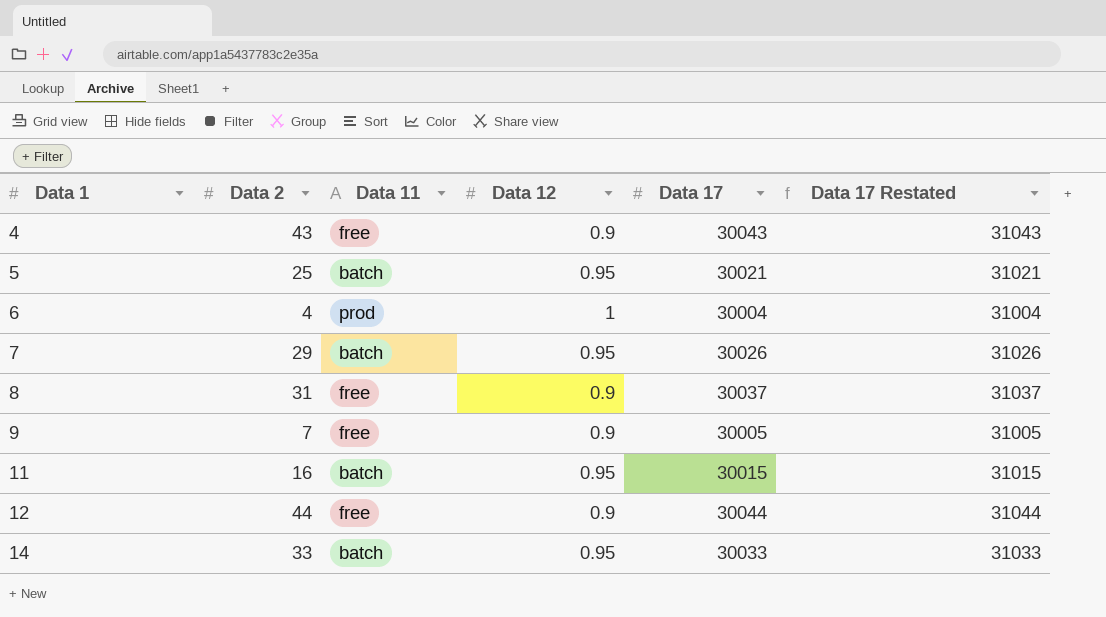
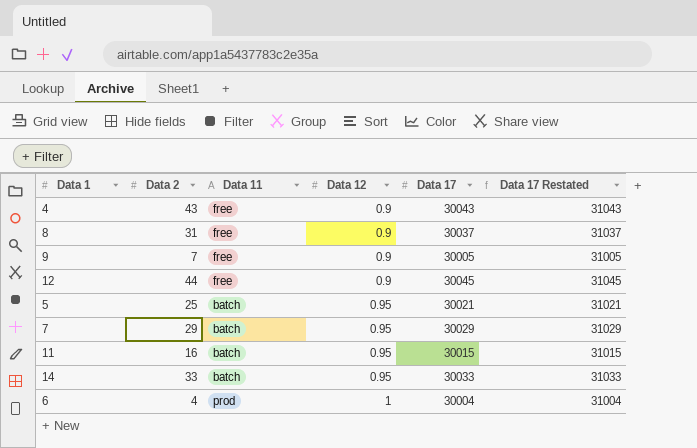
row order: Data 1 ascending -> Data 12 ascending
12 | Data 17: 30044 -> 30045
12 | Data 17 Restated: 31044 -> 31045
7 | Data 17: 30026 -> 30029
7 | Data 17 Restated: 31026 -> 31029

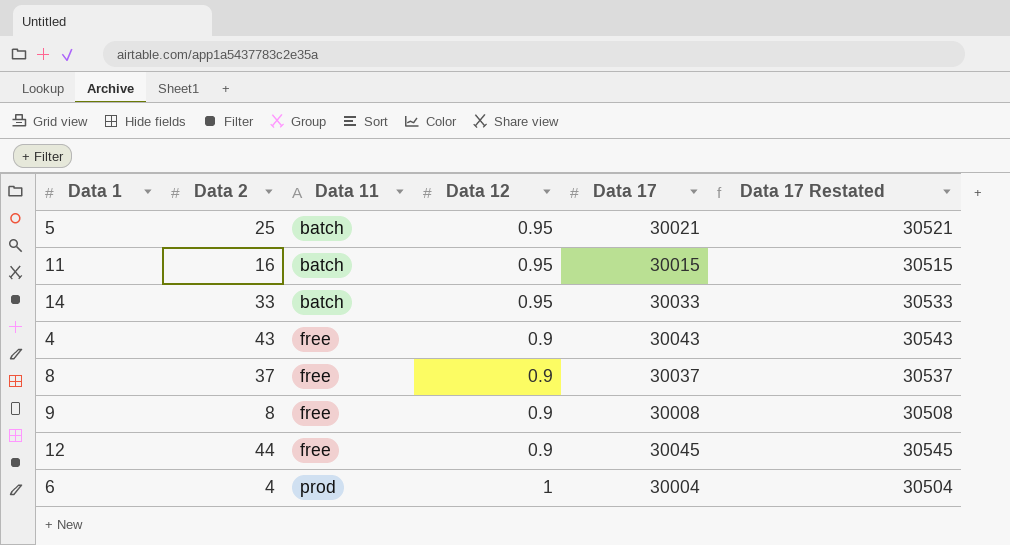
row order: Data 12 ascending -> Data 11 ascending
column Data 17 Restated | formula: [Data 17] + 1000 -> [Data 17] + 500
row 7: 29 | batch | 0.95 | 30029 | 31029 -> none
8 | Data 2: 31 -> 37
9 | Data 2: 7 -> 8
9 | Data 17: 30005 -> 30008

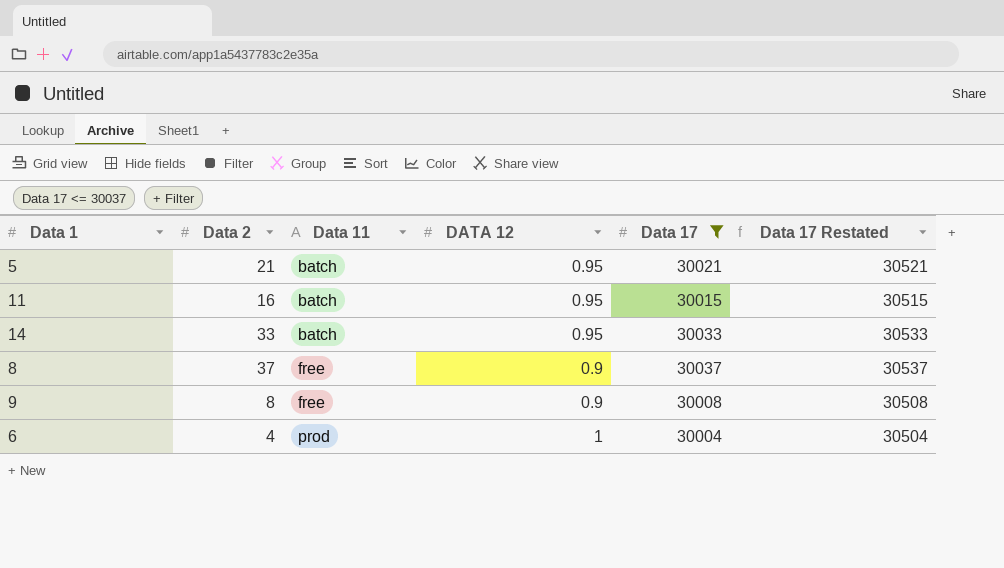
filter: none -> Data 17 <= 30037
column name: Data 12 -> DATA 12
5 | Data 2: 25 -> 21

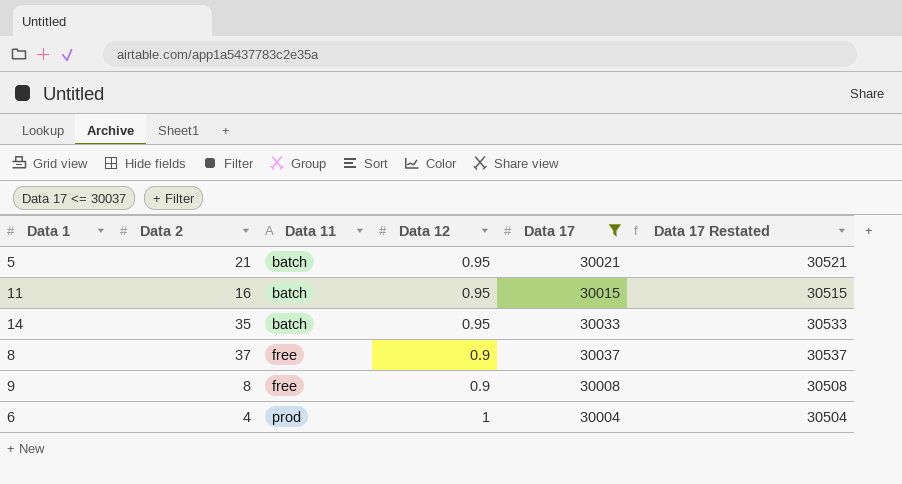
column name: DATA 12 -> Data 12
14 | Data 2: 33 -> 35

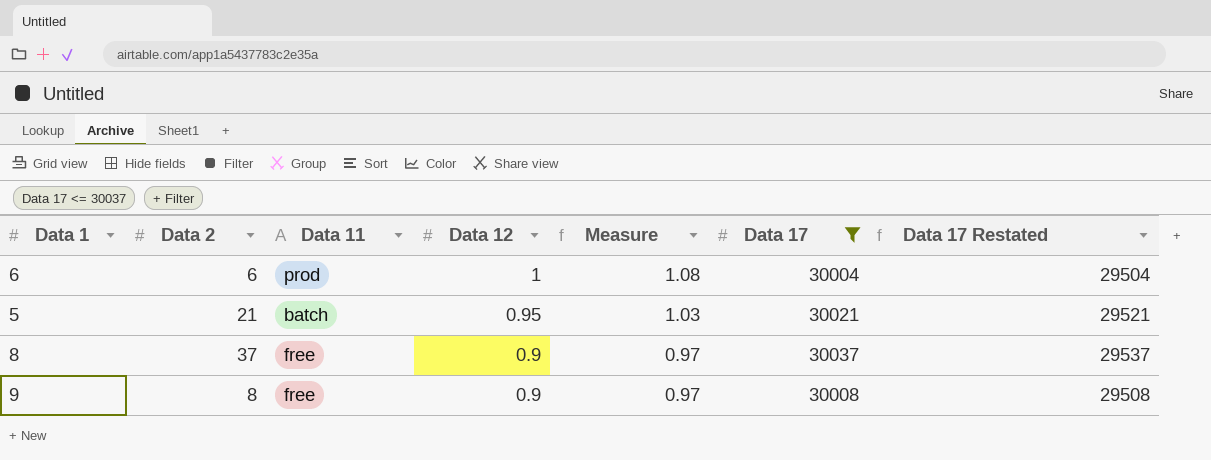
row order: Data 11 ascending -> Data 12 descending
column Measure | formula: none -> [Data 12] * 1.08
column Data 17 Restated | formula: [Data 17] + 500 -> [Data 17] - 500
row 11: 16 | batch | 0.95 | 30015 | 30515 -> none
row 14: 35 | batch | 0.95 | 30033 | 30533 -> none
6 | Data 2: 4 -> 6

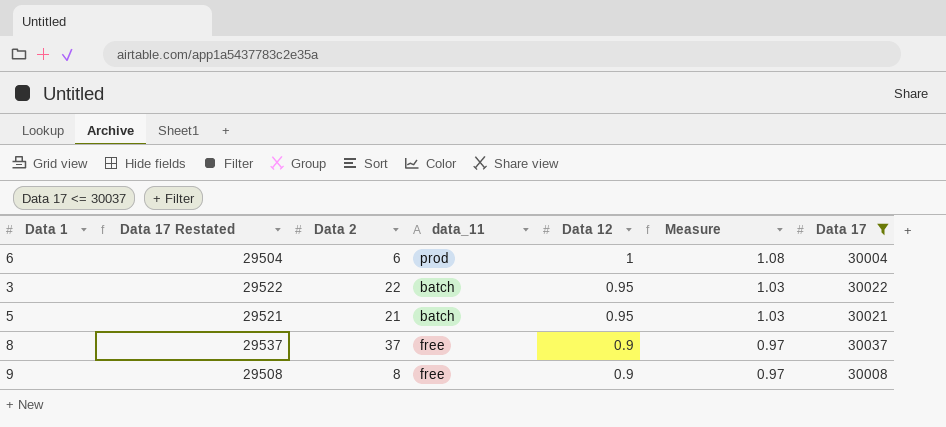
column Data 17 Restated | position: 7 -> 2
column name: Data 11 -> data_11
row 3: none -> 29522 | 22 | batch | 0.95 | 1.03 | 30022

